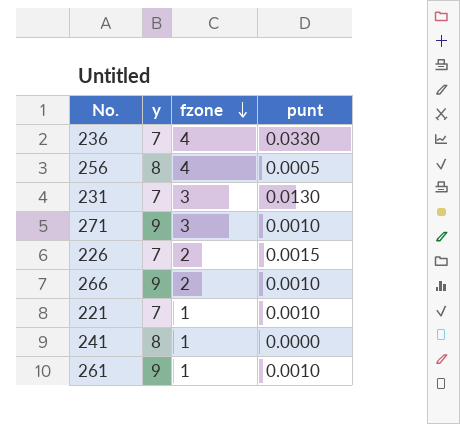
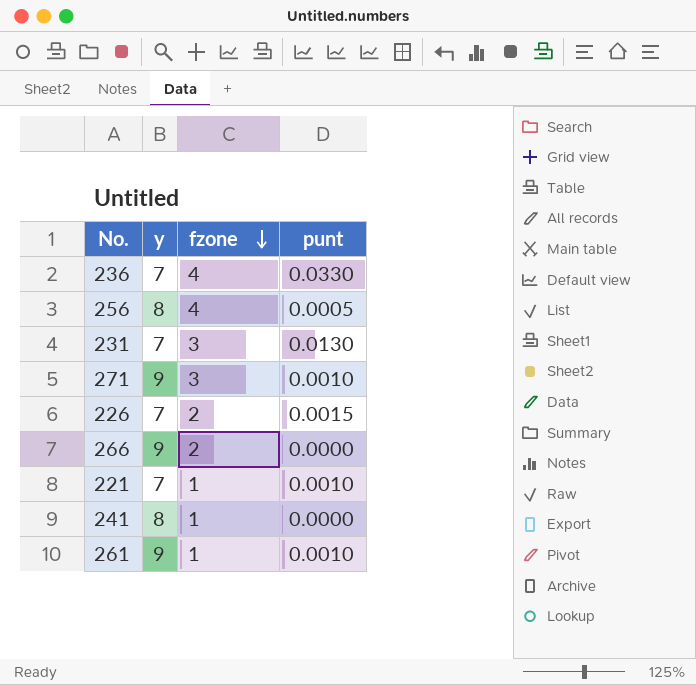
266 | punt: 0.0010 -> 0.0000

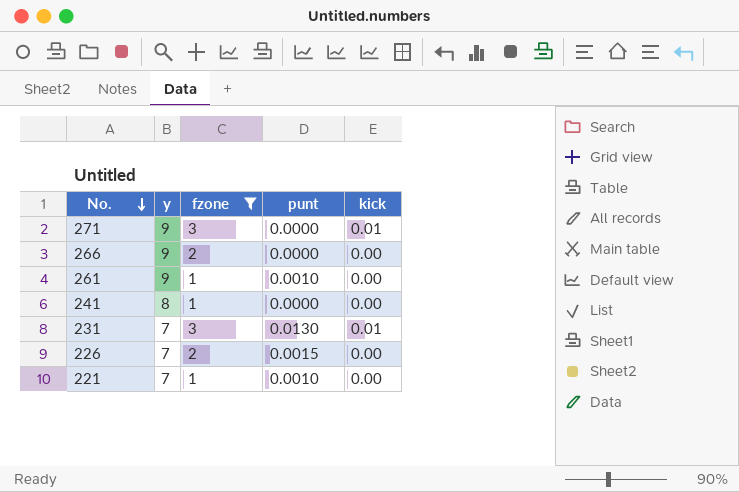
filter: none -> fzone != 4
row order: fzone descending -> No. descending
column kick | position: none -> 5
271 | punt: 0.0010 -> 0.0000

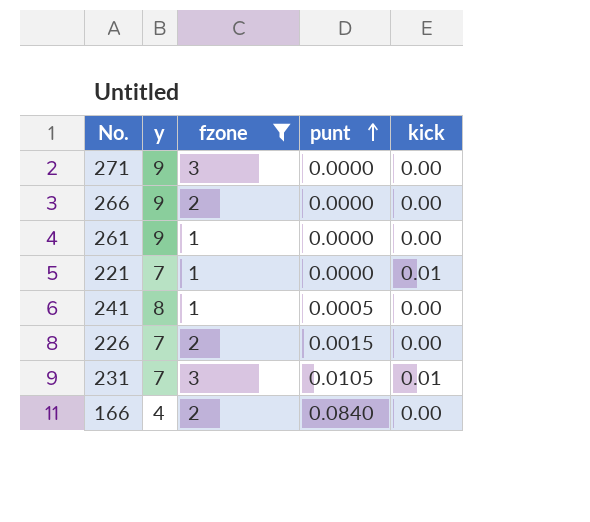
row order: No. descending -> punt ascending
271 | kick: 0.01 -> 0.00
261 | punt: 0.0010 -> 0.0000
221 | punt: 0.0010 -> 0.0000
221 | kick: 0.00 -> 0.01
241 | punt: 0.0000 -> 0.0005
231 | punt: 0.0130 -> 0.0105
row 166: none -> 4 | 2 | 0.0840 | 0.00

